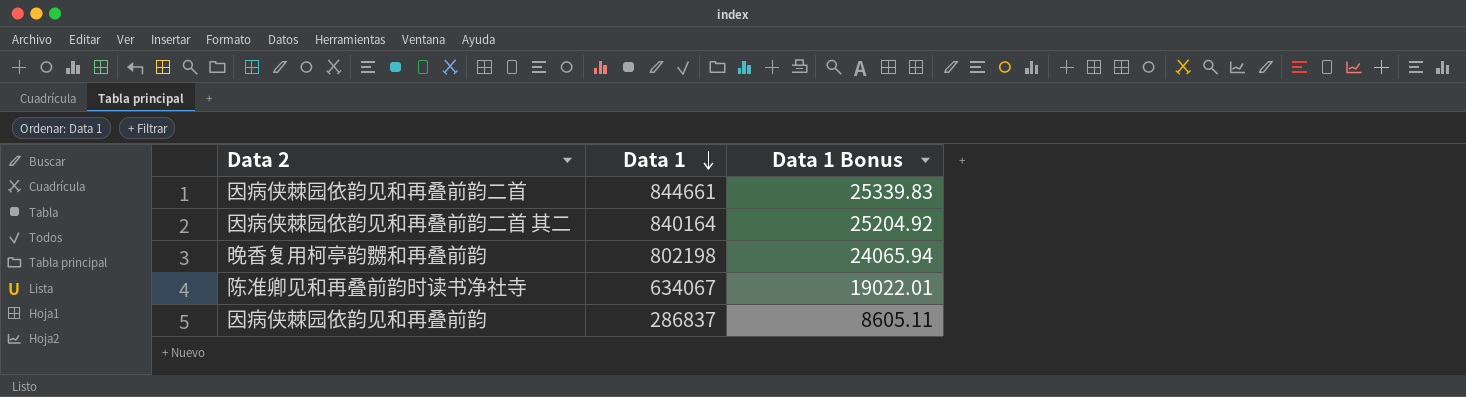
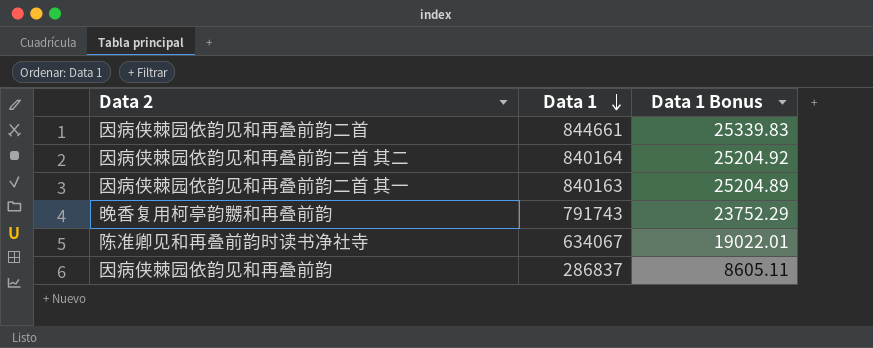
row 因病侠棘园依韵见和再叠前韵二首 其一: none -> 840163 | 25204.89
晚香复用柯亭韵嬲和再叠前韵 | Data 1: 802198 -> 791743
晚香复用柯亭韵嬲和再叠前韵 | Data 1 Bonus: 24065.94 -> 23752.29

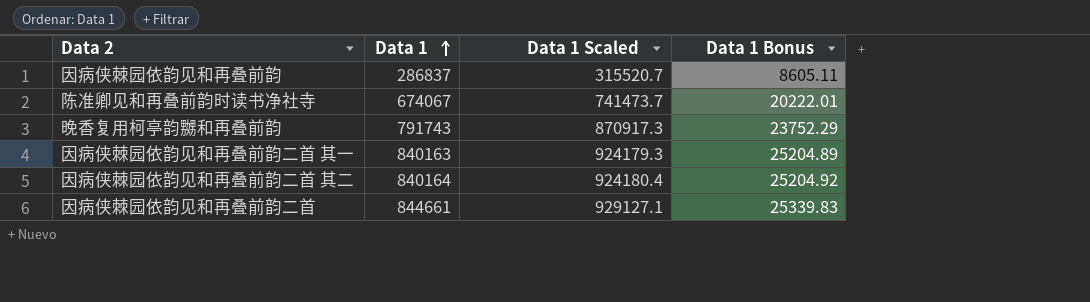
row order: Data 1 descending -> Data 1 ascending
column Data 1 Scaled | formula: none -> [Data 1] * 1.1
陈准卿见和再叠前韵时读书净社寺 | Data 1: 634067 -> 674067
陈准卿见和再叠前韵时读书净社寺 | Data 1 Bonus: 19022.01 -> 20222.01

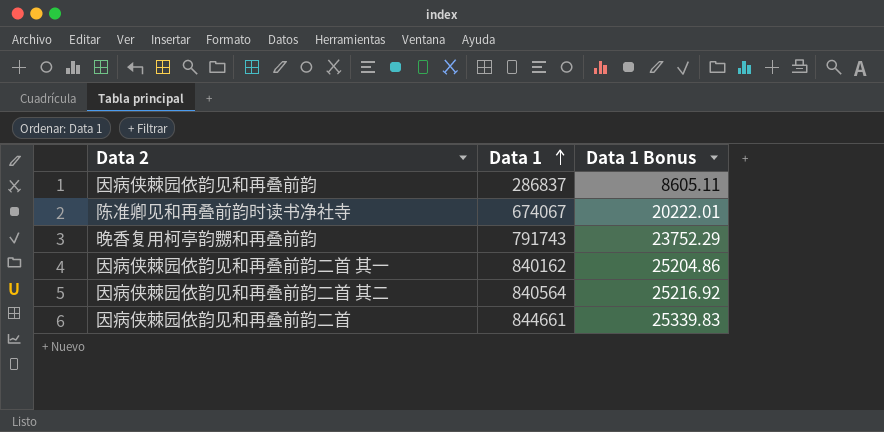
column Data 1 Scaled | formula: [Data 1] * 1.1 -> none
因病侠棘园依韵见和再叠前韵二首 其一 | Data 1: 840163 -> 840162
因病侠棘园依韵见和再叠前韵二首 其一 | Data 1 Bonus: 25204.89 -> 25204.86
因病侠棘园依韵见和再叠前韵二首 其二 | Data 1: 840164 -> 840564
因病侠棘园依韵见和再叠前韵二首 其二 | Data 1 Bonus: 25204.92 -> 25216.92

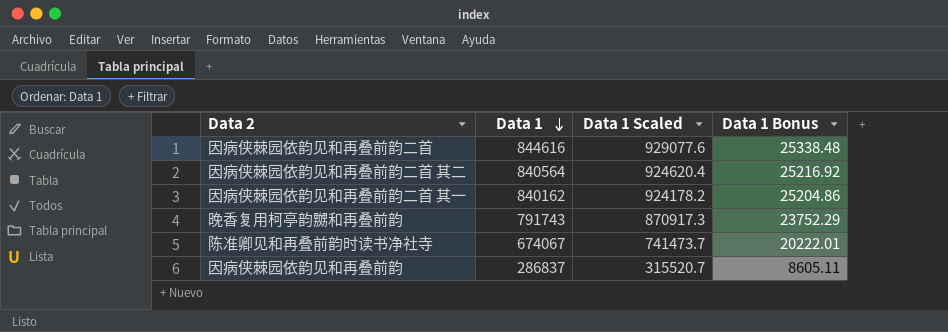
row order: Data 1 ascending -> Data 1 descending
column Data 1 Scaled | formula: none -> [Data 1] * 1.1
因病侠棘园依韵见和再叠前韵二首 | Data 1: 844661 -> 844616
因病侠棘园依韵见和再叠前韵二首 | Data 1 Bonus: 25339.83 -> 25338.48

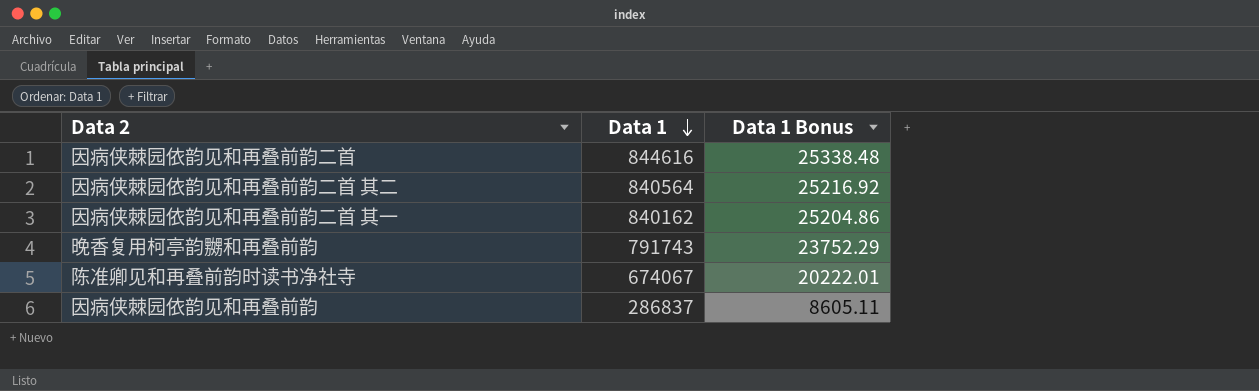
column Data 1 Scaled | formula: [Data 1] * 1.1 -> none

